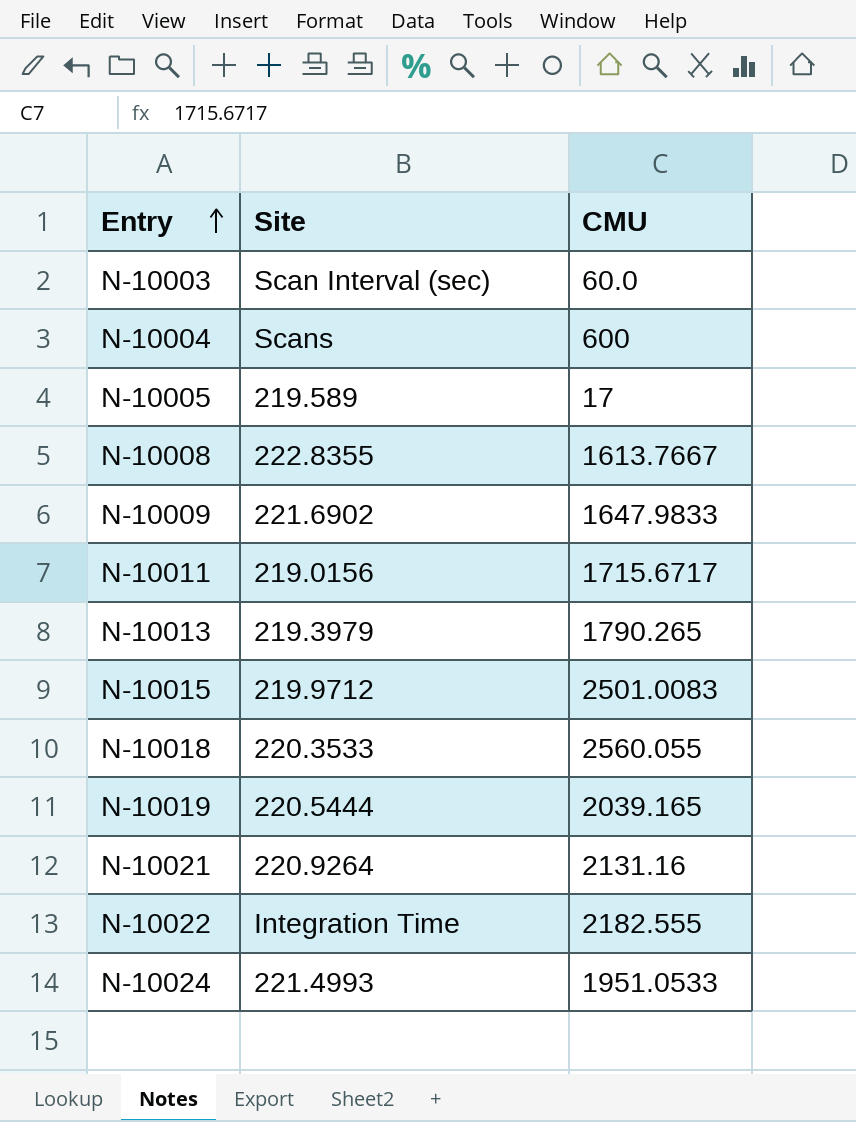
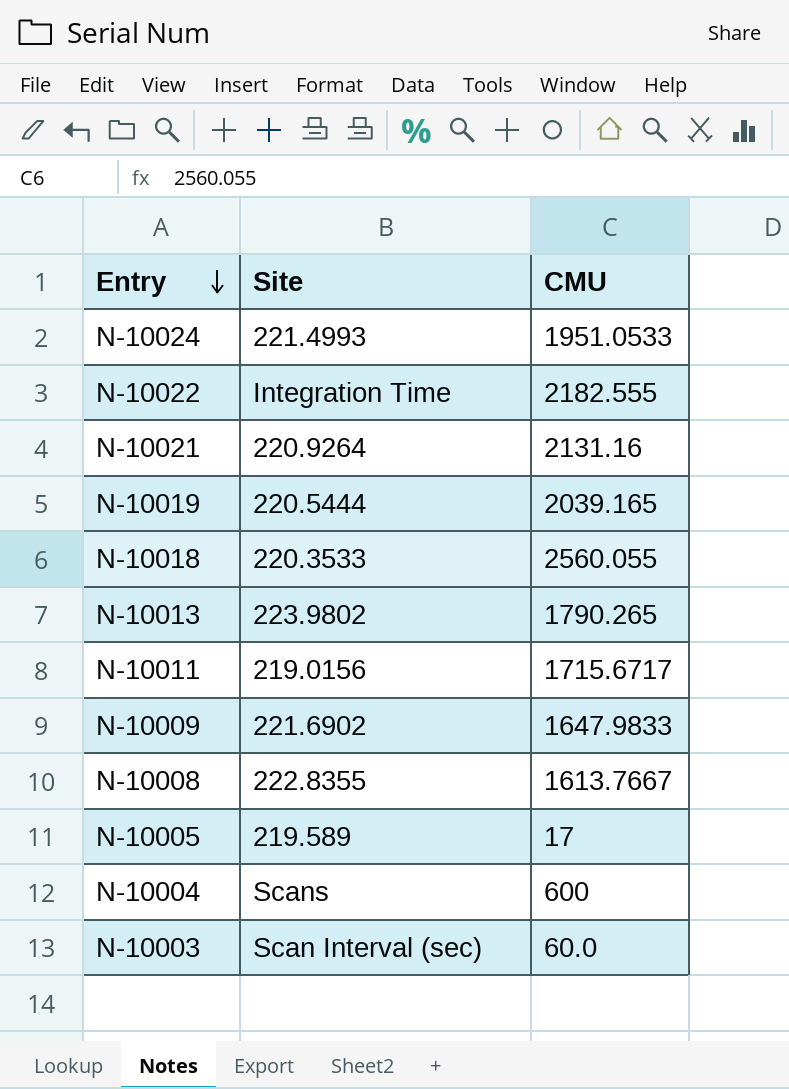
row order: Entry ascending -> Entry descending
row N-10015: 219.9712 | 2501.0083 -> none
N-10013 | Site: 219.3979 -> 223.9802

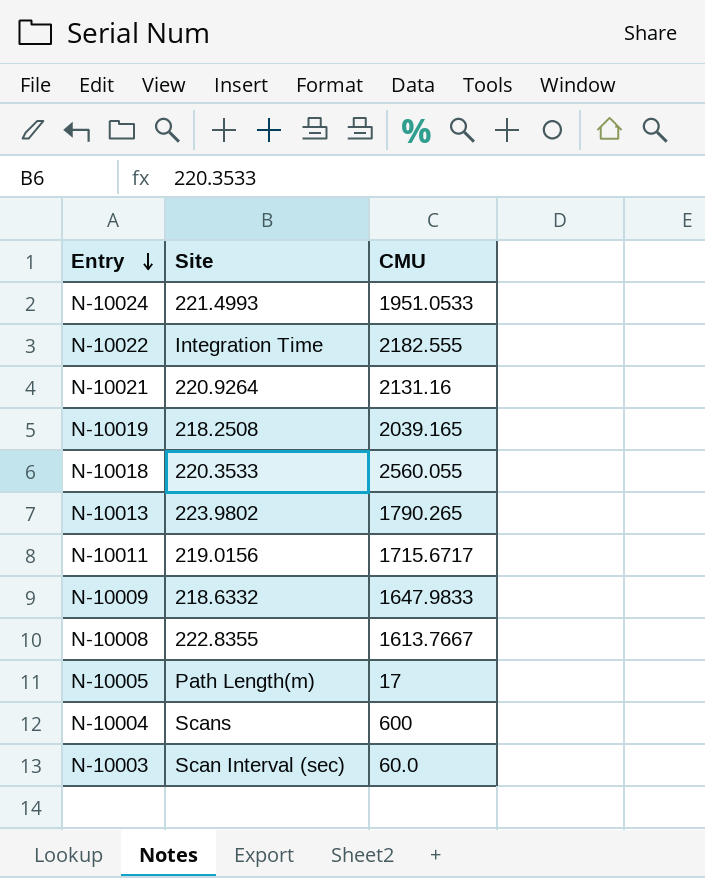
N-10019 | Site: 220.5444 -> 218.2508
N-10009 | Site: 221.6902 -> 218.6332
N-10005 | Site: 219.589 -> Path Length(m)

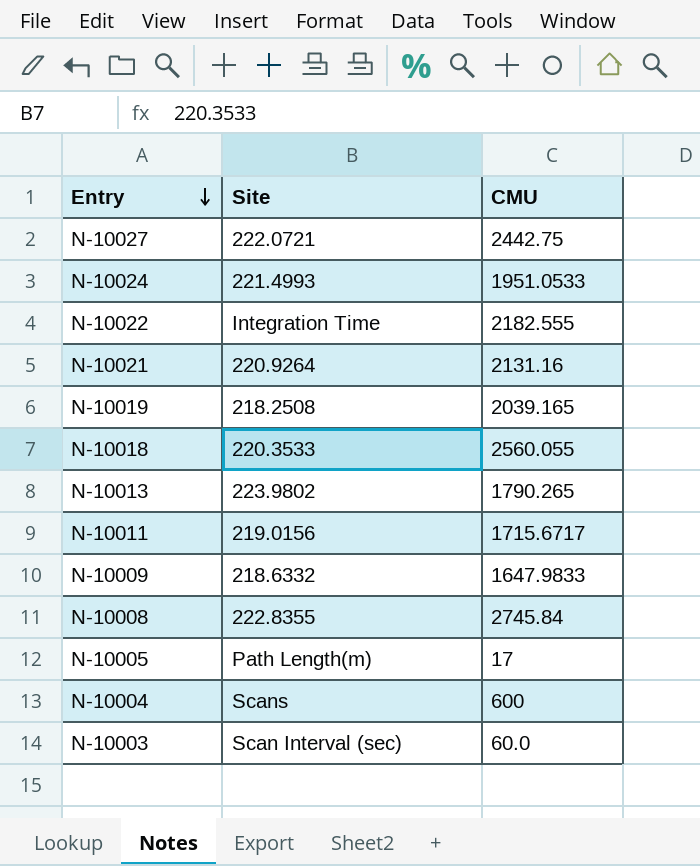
row N-10027: none -> 222.0721 | 2442.75
N-10008 | CMU: 1613.7667 -> 2745.84

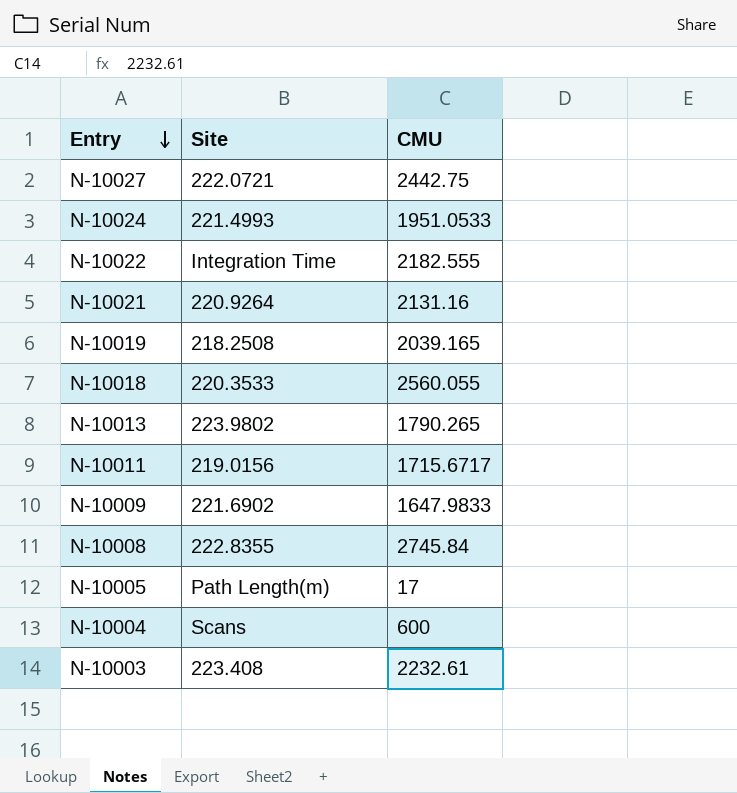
N-10009 | Site: 218.6332 -> 221.6902
N-10003 | Site: Scan Interval (sec) -> 223.408
N-10003 | CMU: 60.0 -> 2232.61

